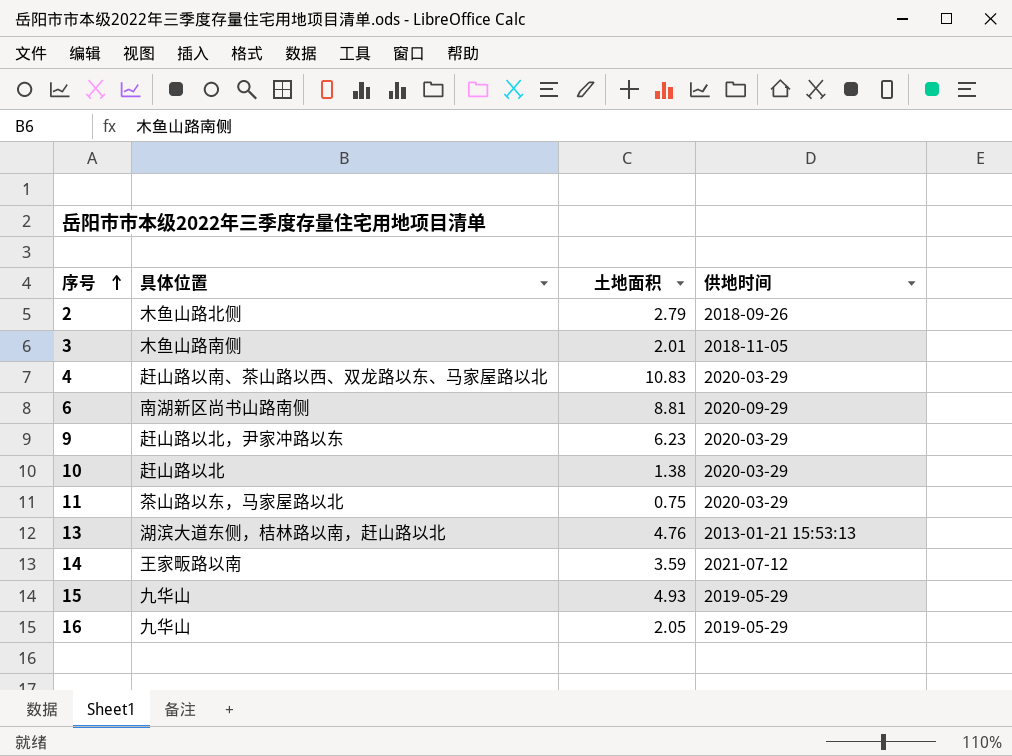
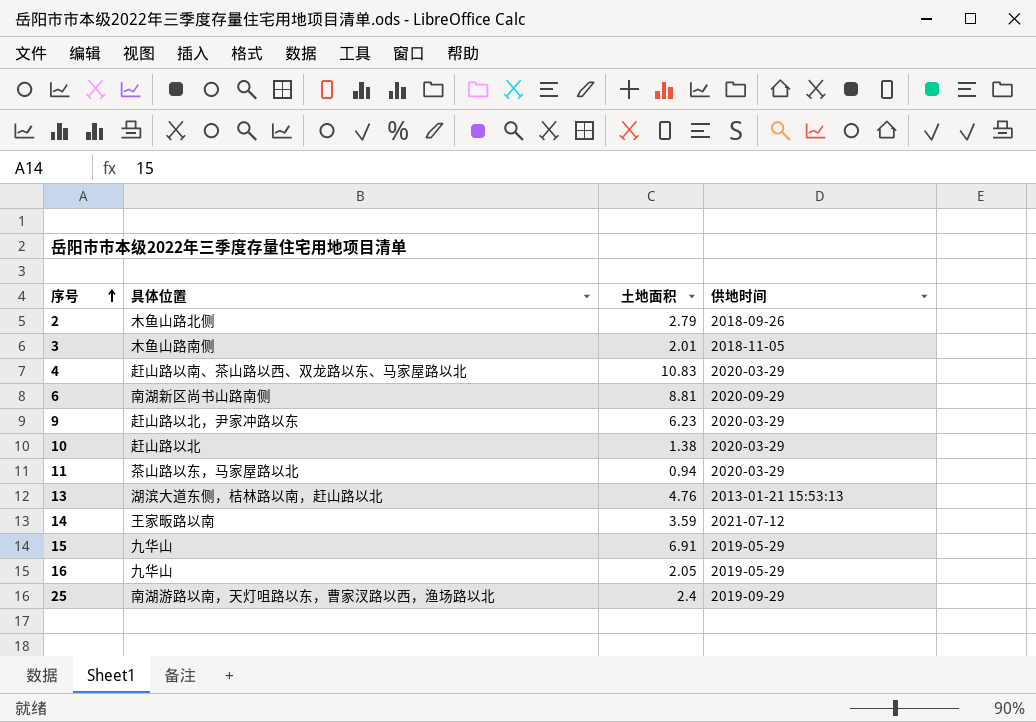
11 | 土地面积: 0.75 -> 0.94
15 | 土地面积: 4.93 -> 6.91
row 25: none -> 南湖游路以南，天灯咀路以东，曹家汊路以西，渔场路以北 | 2.4 | 2019-09-29

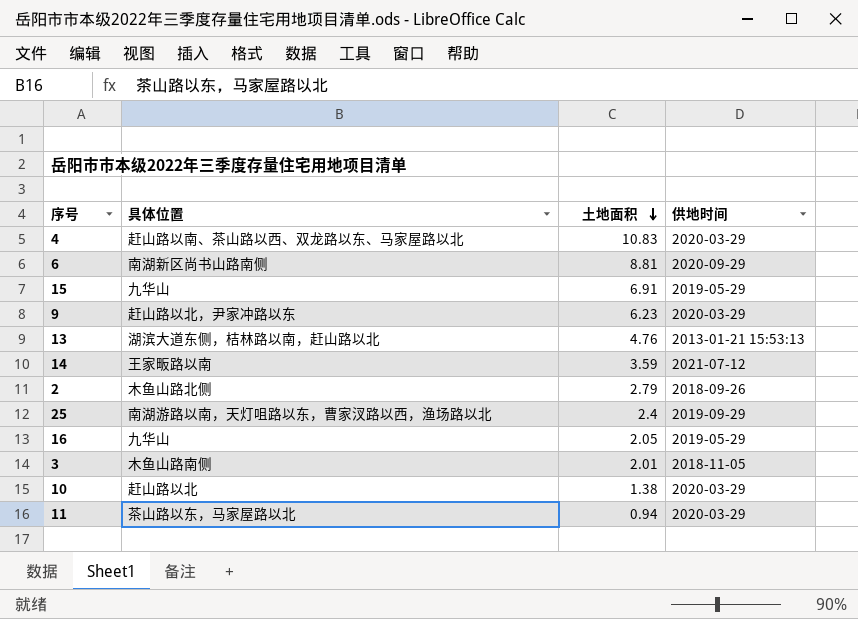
row order: 序号 ascending -> 土地面积 descending

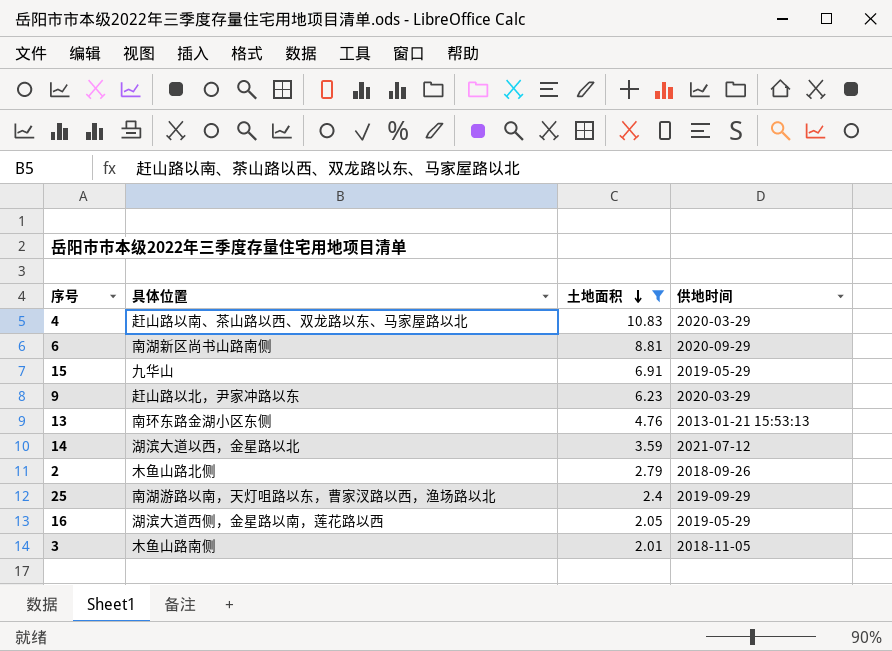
filter: none -> 土地面积 >= 2.01
13 | 具体位置: 湖滨大道东侧，桔林路以南，赶山路以北 -> 南环东路金湖小区东侧
14 | 具体位置: 王家畈路以南 -> 湖滨大道以西，金星路以北
16 | 具体位置: 九华山 -> 湖滨大道西侧，金星路以南，莲花路以西

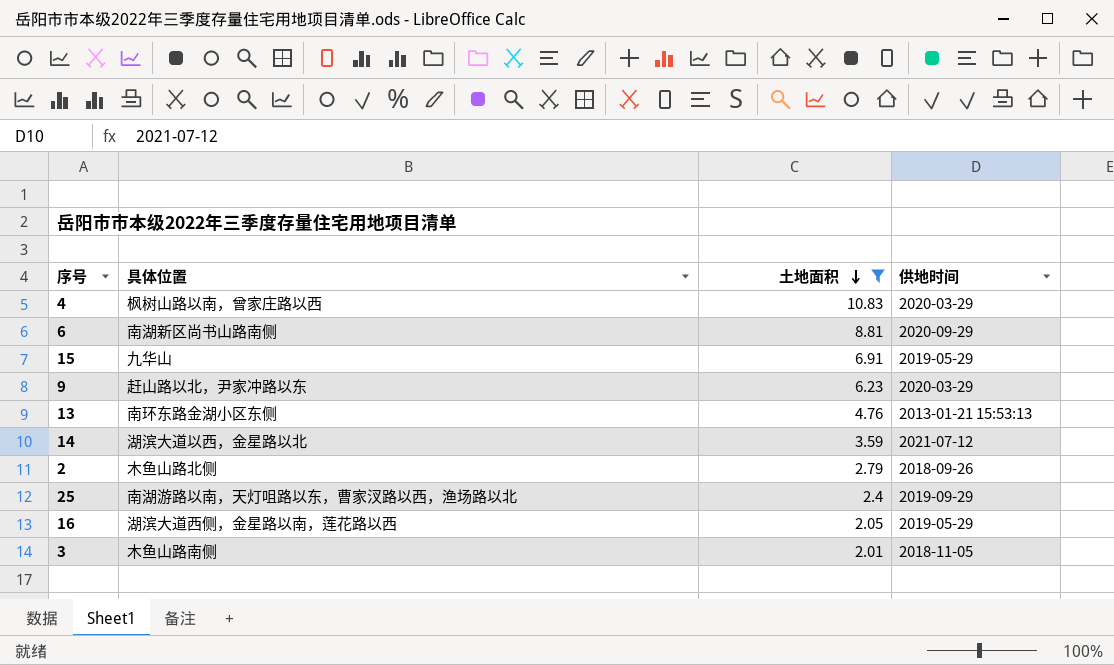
4 | 具体位置: 赶山路以南、茶山路以西、双龙路以东、马家屋路以北 -> 枫树山路以南，曾家庄路以西

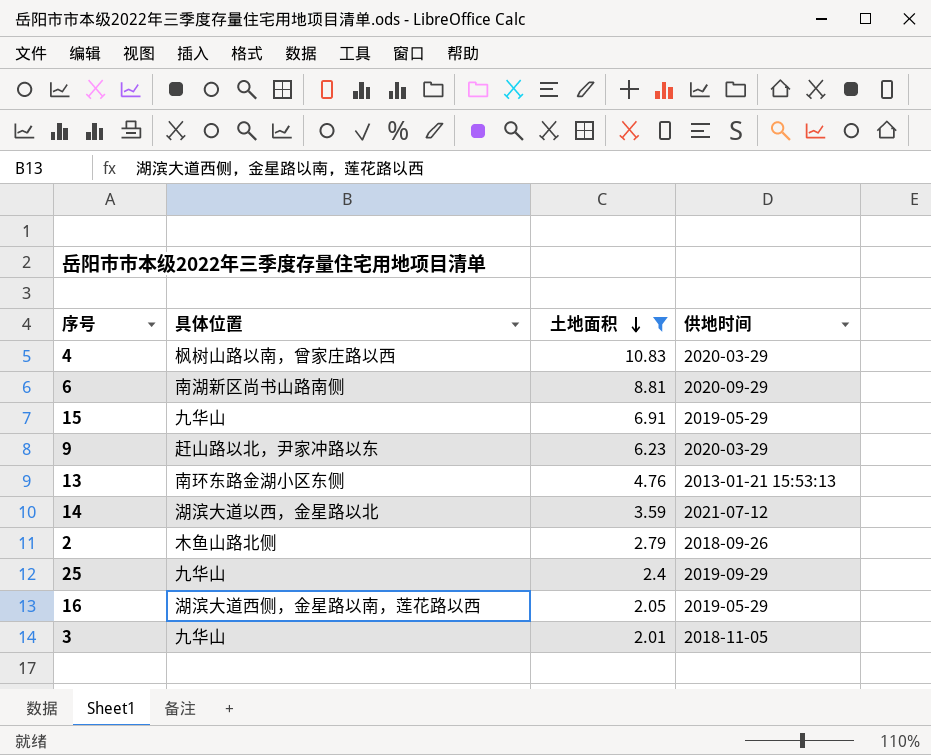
25 | 具体位置: 南湖游路以南，天灯咀路以东，曹家汊路以西，渔场路以北 -> 九华山
3 | 具体位置: 木鱼山路南侧 -> 九华山

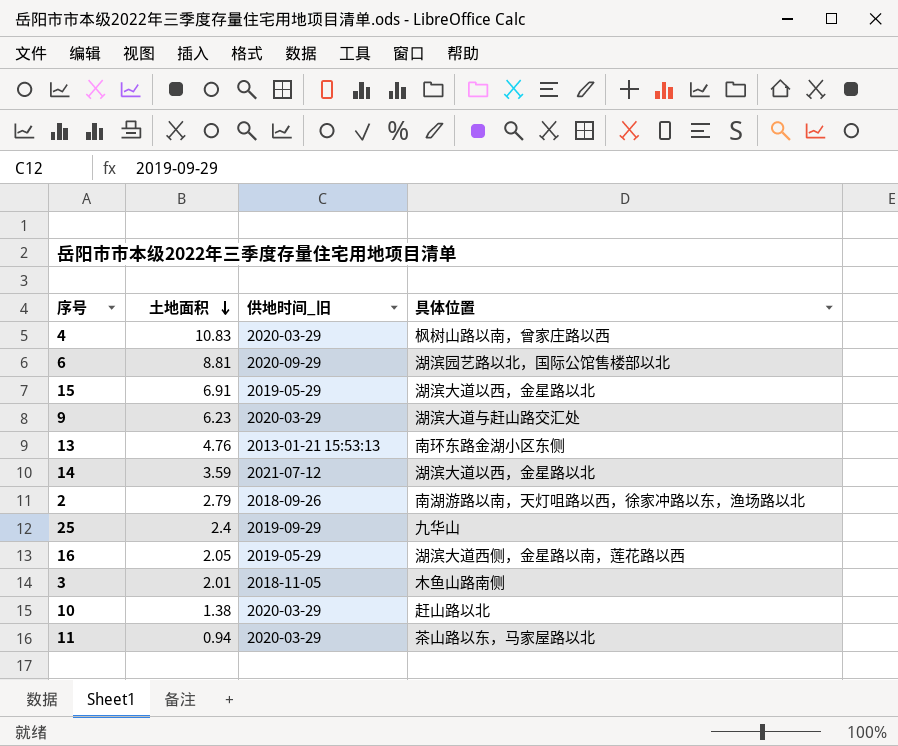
filter: 土地面积 >= 2.01 -> none
column name: 供地时间 -> 供地时间_旧
column 具体位置 | position: 2 -> 4
6 | 具体位置: 南湖新区尚书山路南侧 -> 湖滨园艺路以北，国际公馆售楼部以北
15 | 具体位置: 九华山 -> 湖滨大道以西，金星路以北
9 | 具体位置: 赶山路以北，尹家冲路以东 -> 湖滨大道与赶山路交汇处
2 | 具体位置: 木鱼山路北侧 -> 南湖游路以南，天灯咀路以西，徐家冲路以东，渔场路以北
3 | 具体位置: 九华山 -> 木鱼山路南侧

